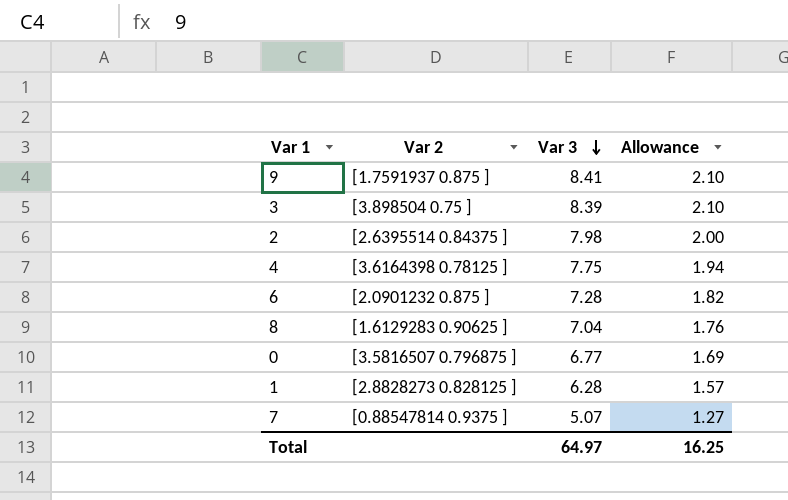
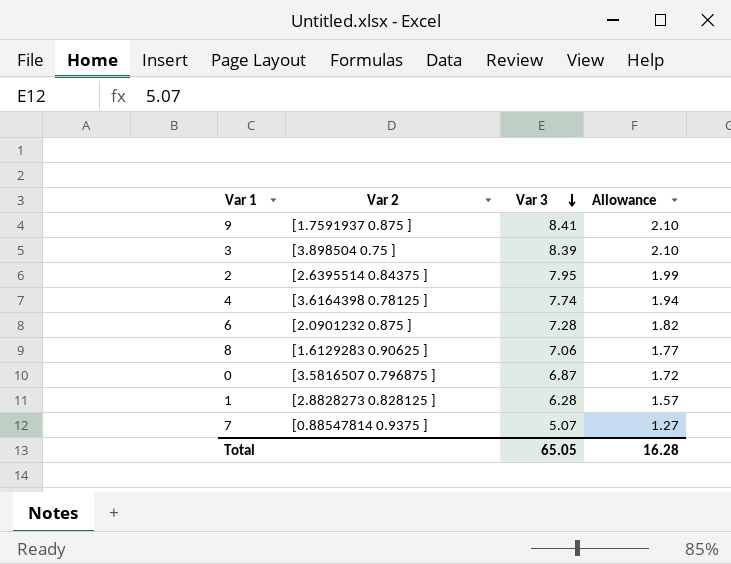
2 | Var 3: 7.98 -> 7.95
2 | Allowance: 2.00 -> 1.99
4 | Var 3: 7.75 -> 7.74
8 | Var 3: 7.04 -> 7.06
8 | Allowance: 1.76 -> 1.77
0 | Var 3: 6.77 -> 6.87
0 | Allowance: 1.69 -> 1.72
Total | Var 3: 64.97 -> 65.05
Total | Allowance: 16.25 -> 16.28

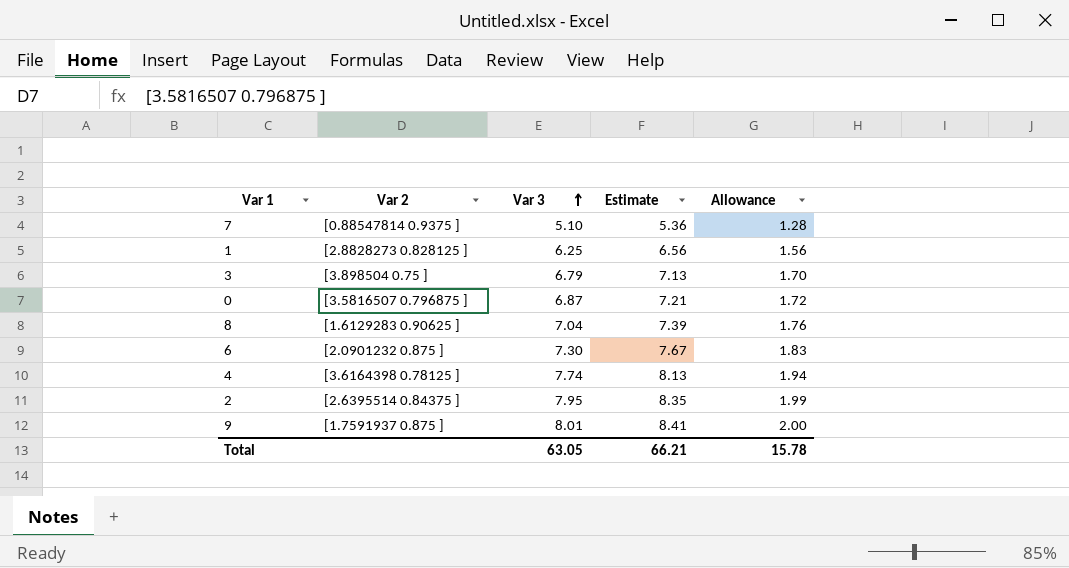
row order: Var 3 descending -> Var 3 ascending
column Estimate | formula: none -> [Var 3] * 1.05
7 | Var 3: 5.07 -> 5.10
7 | Allowance: 1.27 -> 1.28
1 | Var 3: 6.28 -> 6.25
1 | Allowance: 1.57 -> 1.56
3 | Var 3: 8.39 -> 6.79
3 | Allowance: 2.10 -> 1.70
8 | Var 3: 7.06 -> 7.04
8 | Allowance: 1.77 -> 1.76
6 | Var 3: 7.28 -> 7.30
6 | Allowance: 1.82 -> 1.83
9 | Var 3: 8.41 -> 8.01
9 | Allowance: 2.10 -> 2.00
Total | Var 3: 65.05 -> 63.05
Total | Allowance: 16.28 -> 15.78

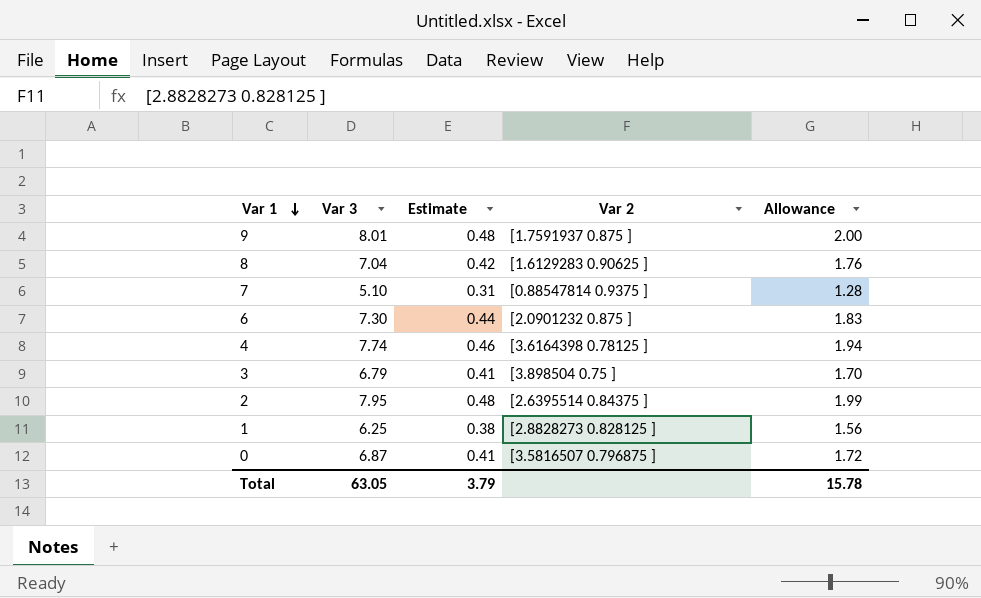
row order: Var 3 ascending -> Var 1 descending
column Estimate | formula: [Var 3] * 1.05 -> [Var 3] * 0.06
column Var 2 | position: 2 -> 4
Total | Estimate: 66.21 -> 3.79

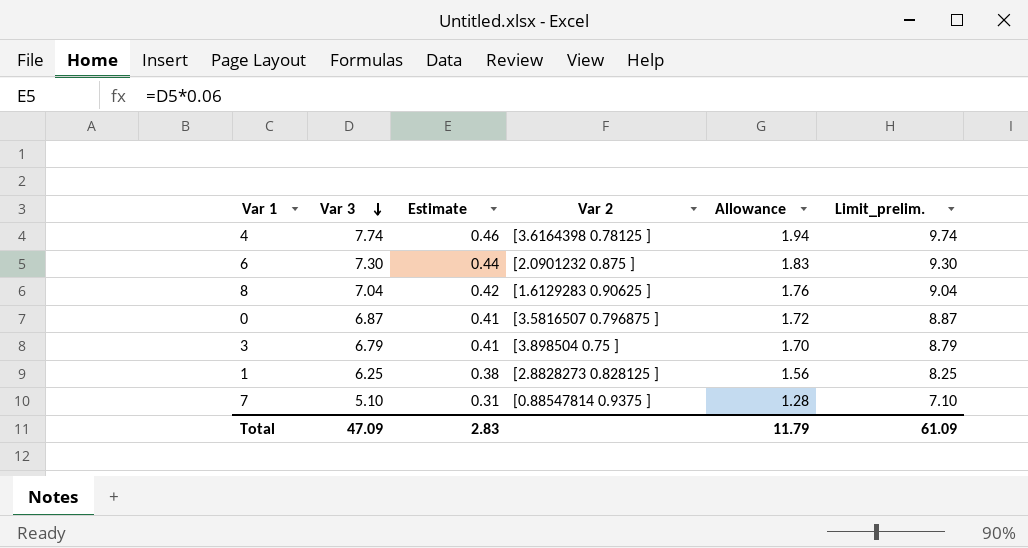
row order: Var 1 descending -> Var 3 descending
column Limit_prelim. | formula: none -> [Var 3] + 2
row 9: 8.01 | 0.48 | [1.7591937 0.875 ] | 2.00 -> none
row 2: 7.95 | 0.48 | [2.6395514 0.84375 ] | 1.99 -> none
Total | Var 3: 63.05 -> 47.09
Total | Estimate: 3.79 -> 2.83
Total | Allowance: 15.78 -> 11.79

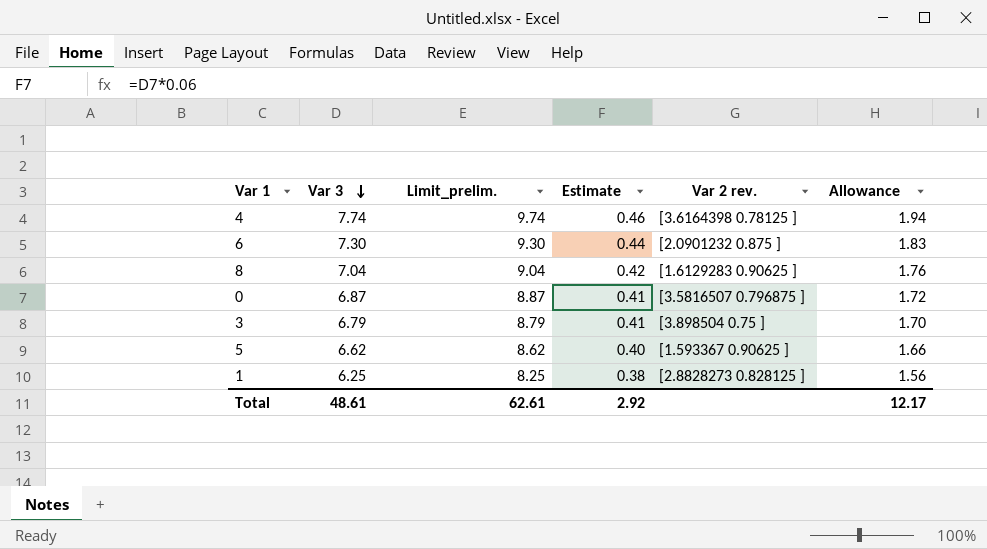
column Limit_prelim. | position: 6 -> 3
column name: Var 2 -> Var 2 rev.
row 7: 5.10 | 0.31 | [0.88547814 0.9375 ] | 1.28 | 7.10 -> none
row 5: none -> 6.62 | 8.62 | 0.40 | [1.593367 0.90625 ] | 1.66
Total | Var 3: 47.09 -> 48.61
Total | Limit_prelim.: 61.09 -> 62.61
Total | Estimate: 2.83 -> 2.92
Total | Allowance: 11.79 -> 12.17

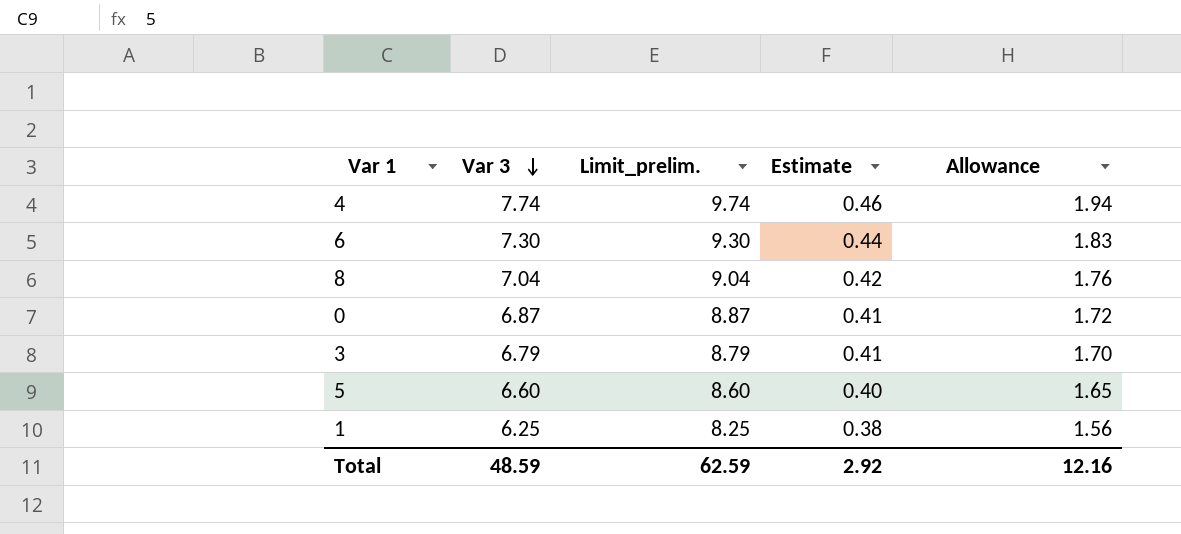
column Var 2 rev. | position: 5 -> none
5 | Var 3: 6.62 -> 6.60
5 | Limit_prelim.: 8.62 -> 8.60
5 | Allowance: 1.66 -> 1.65
Total | Var 3: 48.61 -> 48.59
Total | Limit_prelim.: 62.61 -> 62.59
Total | Allowance: 12.17 -> 12.16

